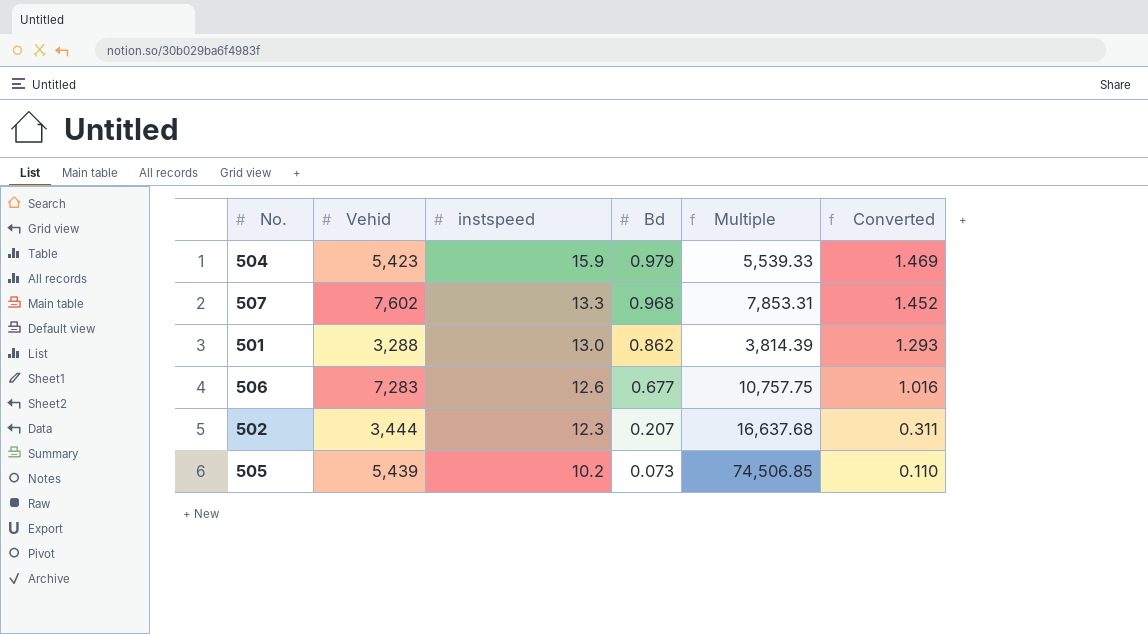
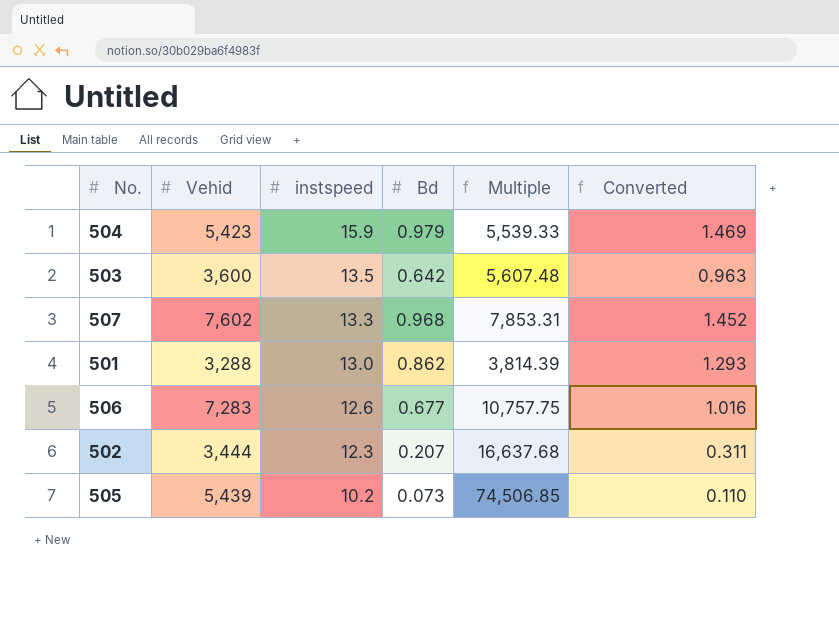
row 503: none -> 3,600 | 13.5 | 0.642 | 5,607.48 | 0.963

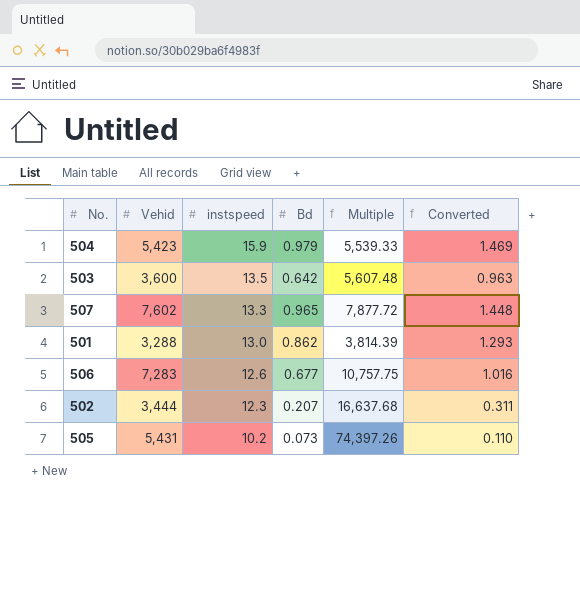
507 | Bd: 0.968 -> 0.965
507 | Multiple: 7,853.31 -> 7,877.72
507 | Converted: 1.452 -> 1.448
505 | Vehid: 5,439 -> 5,431
505 | Multiple: 74,506.85 -> 74,397.26

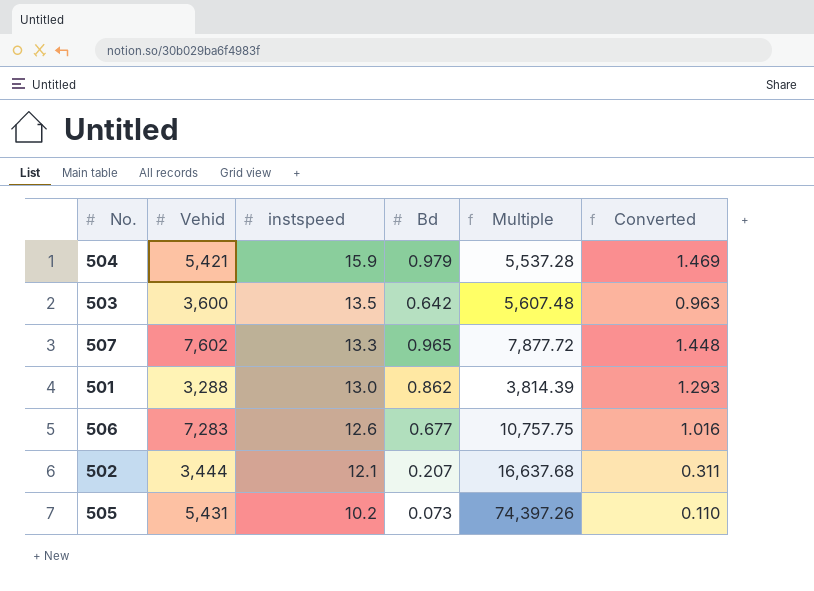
504 | Vehid: 5,423 -> 5,421
504 | Multiple: 5,539.33 -> 5,537.28
502 | instspeed: 12.3 -> 12.1

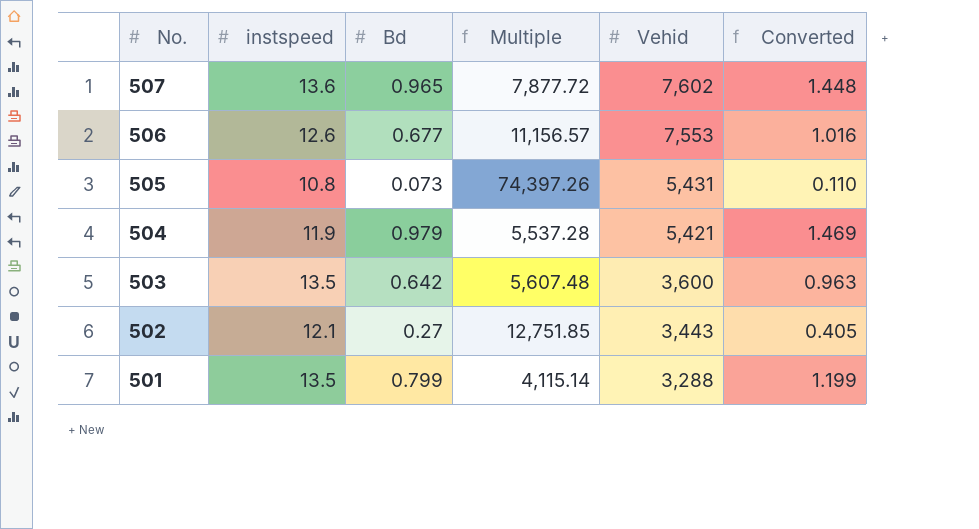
row order: instspeed descending -> No. descending
column Vehid | position: 2 -> 5
507 | instspeed: 13.3 -> 13.6
506 | Multiple: 10,757.75 -> 11,156.57
506 | Vehid: 7,283 -> 7,553
505 | instspeed: 10.2 -> 10.8
504 | instspeed: 15.9 -> 11.9
502 | Bd: 0.207 -> 0.27
502 | Multiple: 16,637.68 -> 12,751.85
502 | Vehid: 3,444 -> 3,443
502 | Converted: 0.311 -> 0.405
501 | instspeed: 13.0 -> 13.5
501 | Bd: 0.862 -> 0.799
501 | Multiple: 3,814.39 -> 4,115.14
501 | Converted: 1.293 -> 1.199

